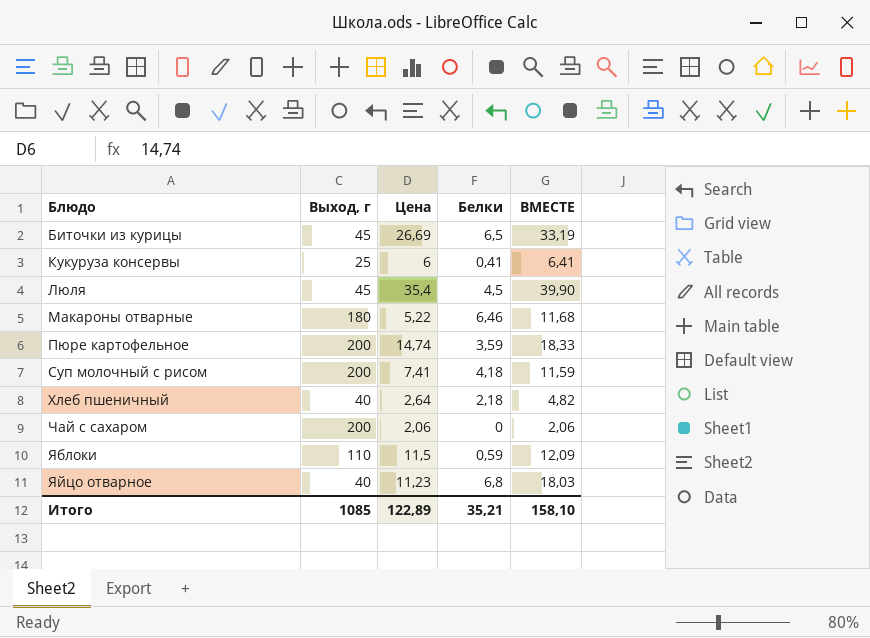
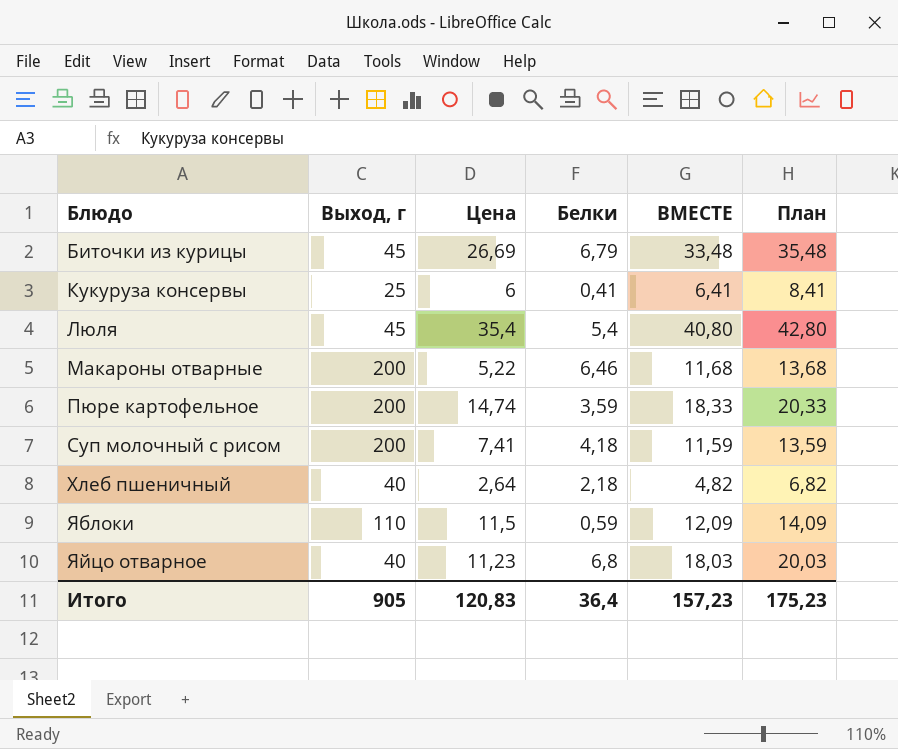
column План | formula: none -> [ВМЕСТЕ] + 2
row Чай с сахаром: 200 | 2,06 | 0 | 2,06 -> none
Биточки из курицы | Белки: 6,5 -> 6,79
Биточки из курицы | ВМЕСТЕ: 33,19 -> 33,48
Люля | Белки: 4,5 -> 5,4
Люля | ВМЕСТЕ: 39,90 -> 40,80
Макароны отварные | Выход, г: 180 -> 200
Итого | Выход, г: 1085 -> 905
Итого | Цена: 122,89 -> 120,83
Итого | Белки: 35,21 -> 36,4
Итого | ВМЕСТЕ: 158,10 -> 157,23

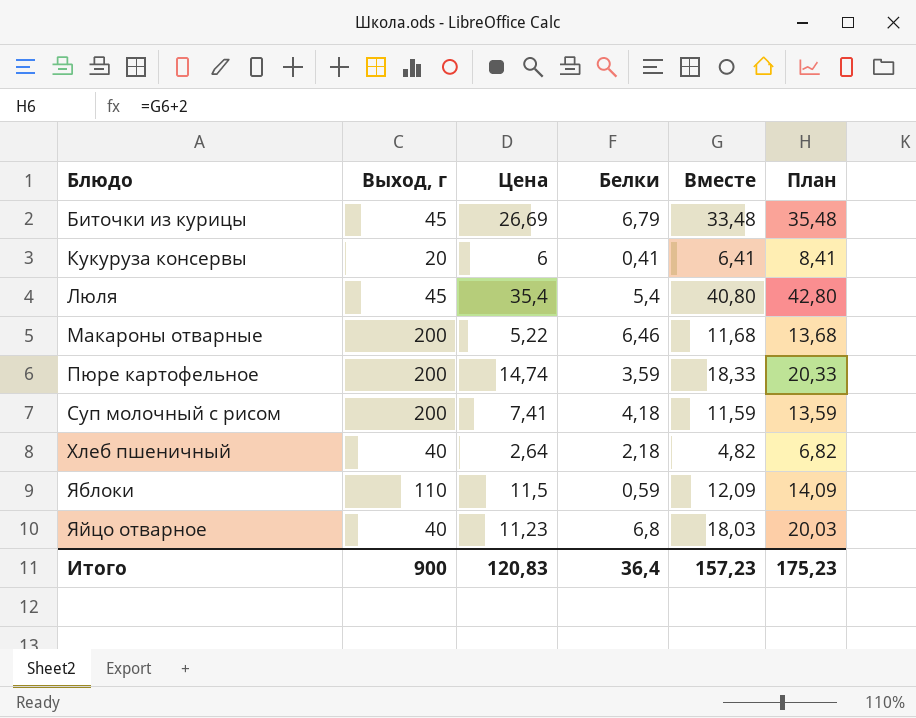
column name: ВМЕСТЕ -> Вместе
Кукуруза консервы | Выход, г: 25 -> 20
Итого | Выход, г: 905 -> 900

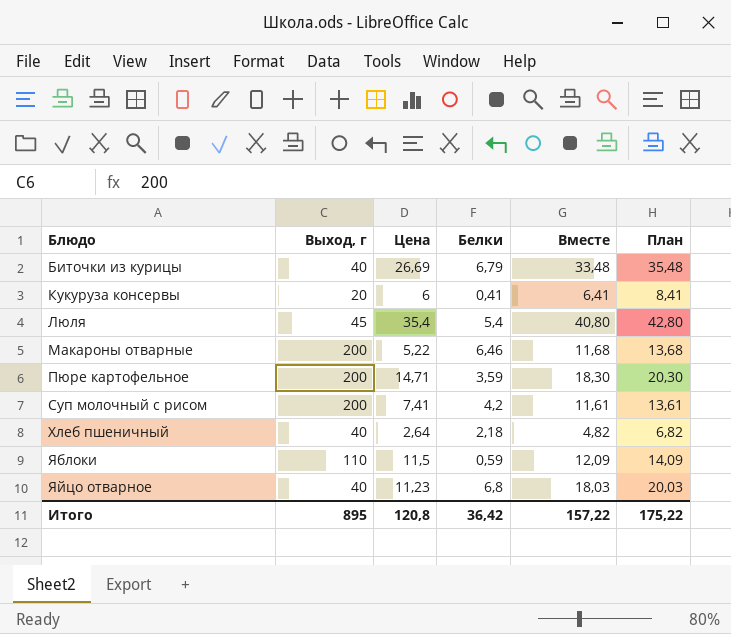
Биточки из курицы | Выход, г: 45 -> 40
Пюре картофельное | Цена: 14,74 -> 14,71
Пюре картофельное | Вместе: 18,33 -> 18,30
Пюре картофельное | План: 20,33 -> 20,30
Суп молочный с рисом | Белки: 4,18 -> 4,2
Суп молочный с рисом | Вместе: 11,59 -> 11,61
Суп молочный с рисом | План: 13,59 -> 13,61
Итого | Выход, г: 900 -> 895
Итого | Цена: 120,83 -> 120,8
Итого | Белки: 36,4 -> 36,42
Итого | Вместе: 157,23 -> 157,22
Итого | План: 175,23 -> 175,22

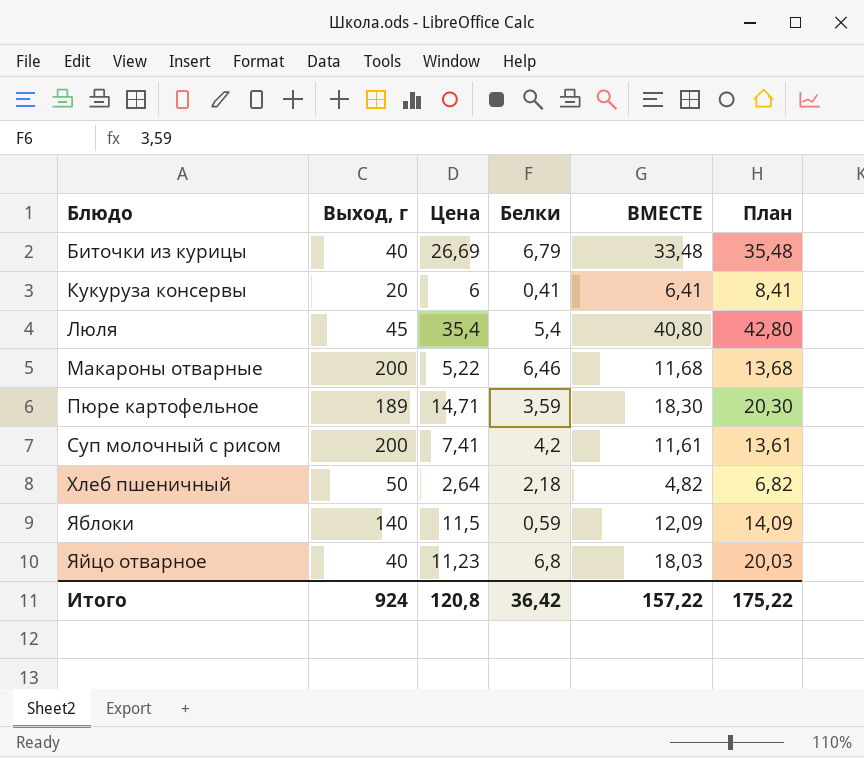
column name: Вместе -> ВМЕСТЕ
Пюре картофельное | Выход, г: 200 -> 189
Хлеб пшеничный | Выход, г: 40 -> 50
Яблоки | Выход, г: 110 -> 140
Итого | Выход, г: 895 -> 924

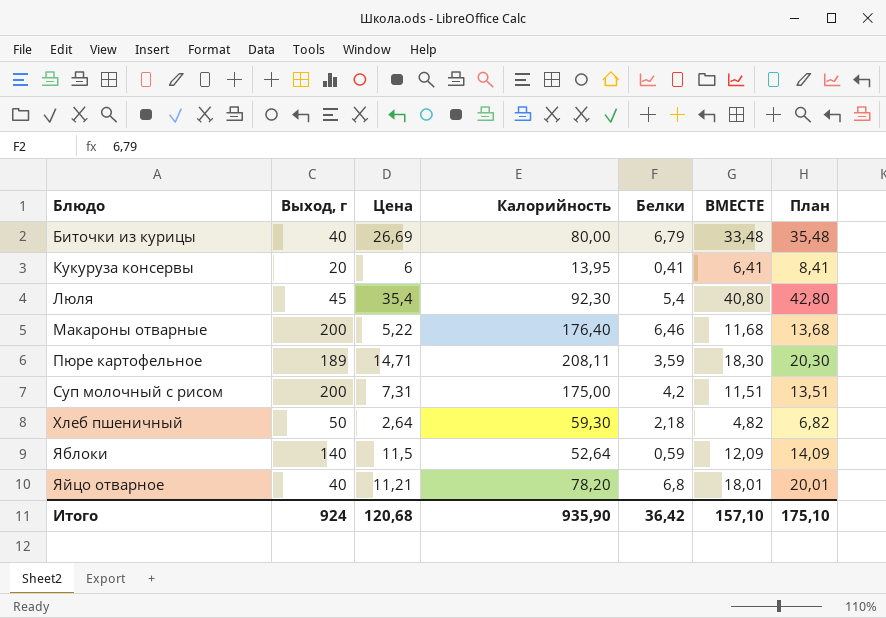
column Калорийность | position: none -> 4
Суп молочный с рисом | Цена: 7,41 -> 7,31
Суп молочный с рисом | ВМЕСТЕ: 11,61 -> 11,51
Суп молочный с рисом | План: 13,61 -> 13,51
Яйцо отварное | Цена: 11,23 -> 11,21
Яйцо отварное | ВМЕСТЕ: 18,03 -> 18,01
Яйцо отварное | План: 20,03 -> 20,01
Итого | Цена: 120,8 -> 120,68
Итого | ВМЕСТЕ: 157,22 -> 157,10
Итого | План: 175,22 -> 175,10

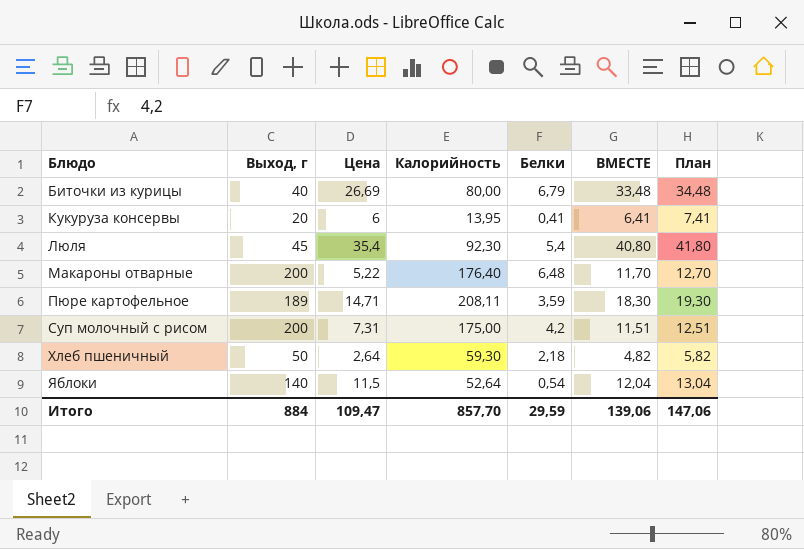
column План | formula: [ВМЕСТЕ] + 2 -> [ВМЕСТЕ] + 1
row Яйцо отварное: 40 | 11,21 | 78,20 | 6,8 | 18,01 | 20,01 -> none
Макароны отварные | Белки: 6,46 -> 6,48
Макароны отварные | ВМЕСТЕ: 11,68 -> 11,70
Яблоки | Белки: 0,59 -> 0,54
Яблоки | ВМЕСТЕ: 12,09 -> 12,04
Итого | Выход, г: 924 -> 884
Итого | Цена: 120,68 -> 109,47
Итого | Калорийность: 935,90 -> 857,70
Итого | Белки: 36,42 -> 29,59
Итого | ВМЕСТЕ: 157,10 -> 139,06
Итого | План: 175,10 -> 147,06

